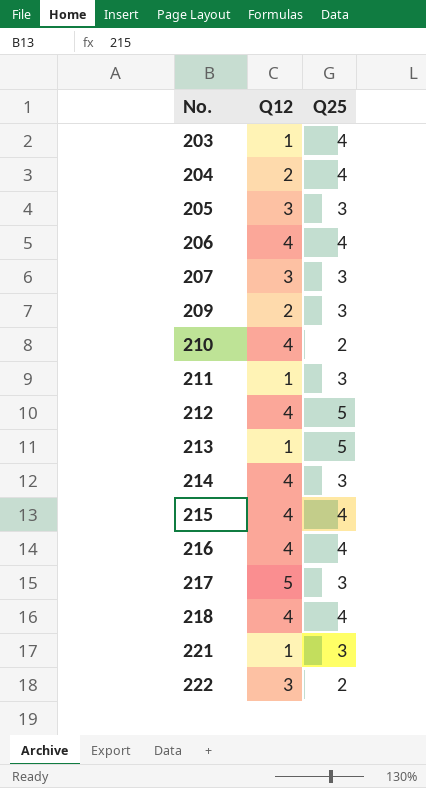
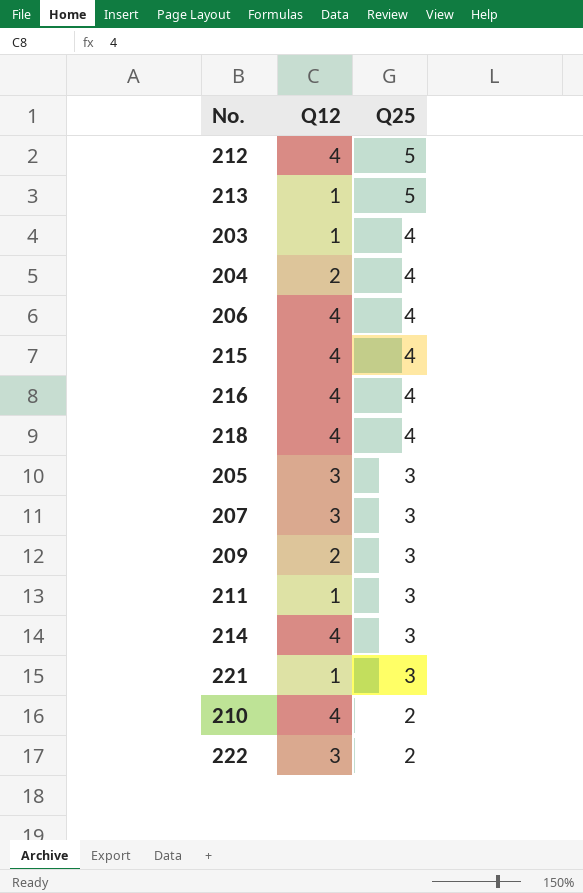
row order: No. ascending -> Q25 descending
row 217: 5 | 3 -> none

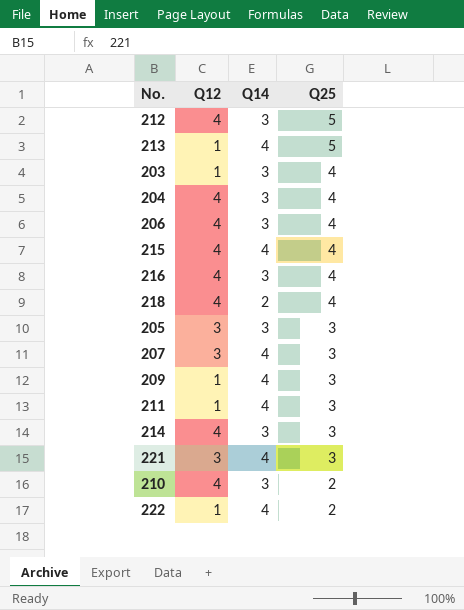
column Q14 | position: none -> 3
204 | Q12: 2 -> 4
209 | Q12: 2 -> 1
221 | Q12: 1 -> 3
222 | Q12: 3 -> 1

